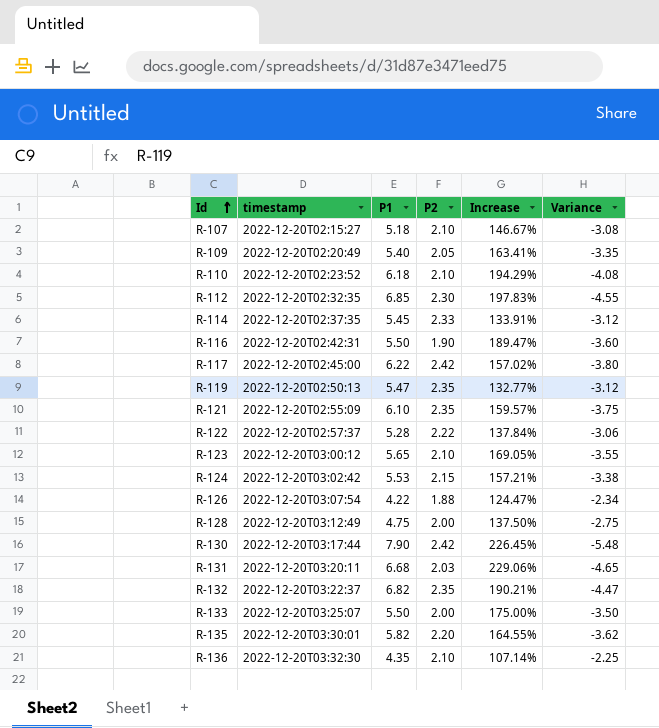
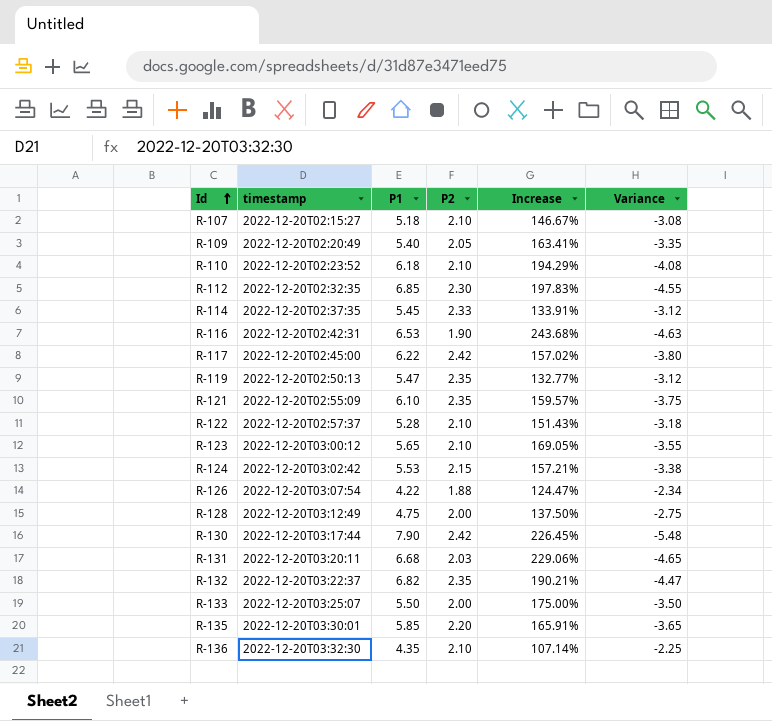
R-116 | P1: 5.50 -> 6.53
R-116 | Increase: 189.47% -> 243.68%
R-116 | Variance: -3.60 -> -4.63
R-122 | P2: 2.22 -> 2.10
R-122 | Increase: 137.84% -> 151.43%
R-122 | Variance: -3.06 -> -3.18
R-135 | P1: 5.82 -> 5.85
R-135 | Increase: 164.55% -> 165.91%
R-135 | Variance: -3.62 -> -3.65

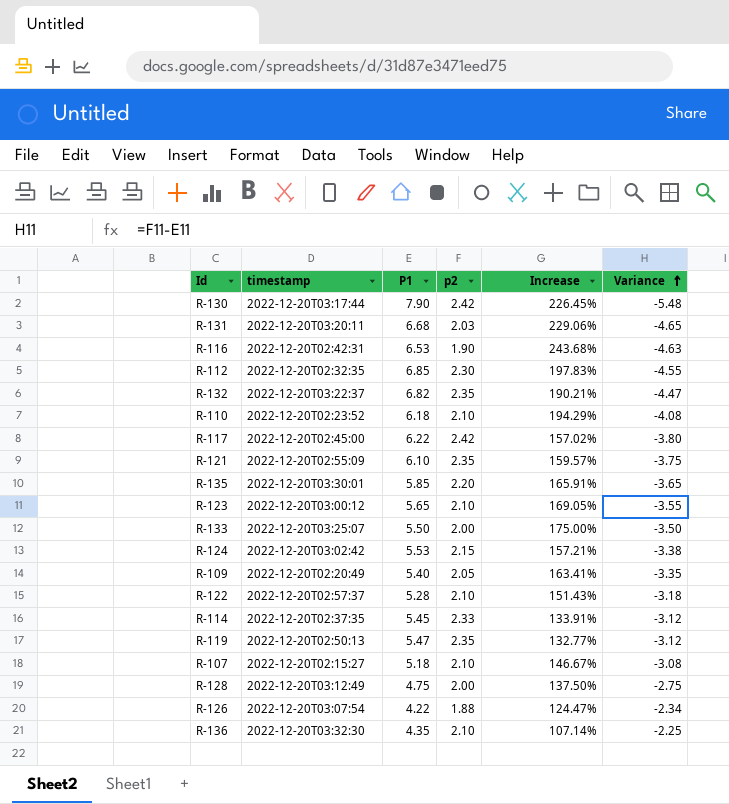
row order: Id ascending -> Variance ascending
column name: P2 -> p2

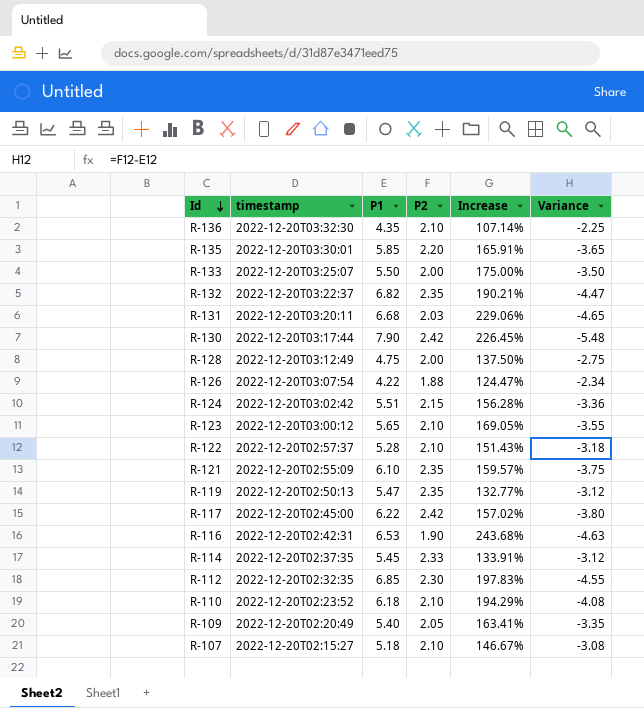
row order: Variance ascending -> Id descending
column name: p2 -> P2
R-124 | P1: 5.53 -> 5.51
R-124 | Increase: 157.21% -> 156.28%
R-124 | Variance: -3.38 -> -3.36

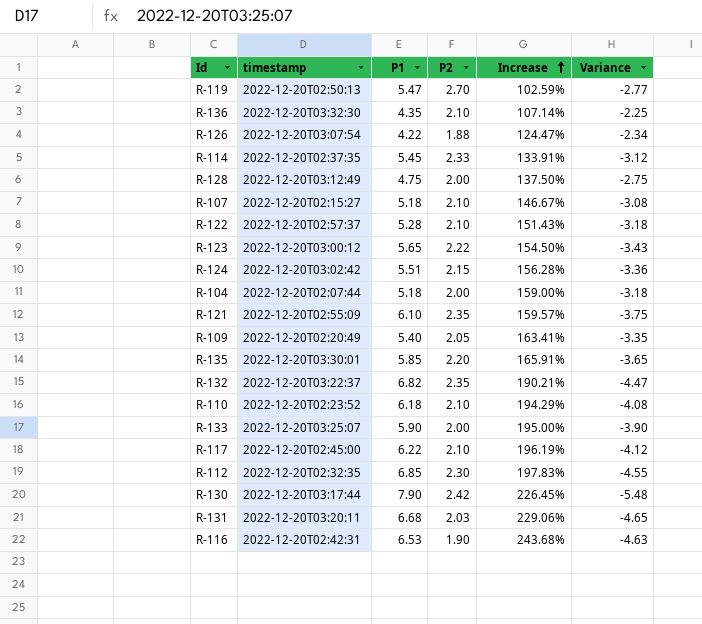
row order: Id descending -> Increase ascending
R-119 | P2: 2.35 -> 2.70
R-119 | Increase: 132.77% -> 102.59%
R-119 | Variance: -3.12 -> -2.77
R-123 | P2: 2.10 -> 2.22
R-123 | Increase: 169.05% -> 154.50%
R-123 | Variance: -3.55 -> -3.43
row R-104: none -> 2022-12-20T02:07:44 | 5.18 | 2.00 | 159.00% | -3.18
R-133 | P1: 5.50 -> 5.90
R-133 | Increase: 175.00% -> 195.00%
R-133 | Variance: -3.50 -> -3.90
R-117 | P2: 2.42 -> 2.10
R-117 | Increase: 157.02% -> 196.19%
R-117 | Variance: -3.80 -> -4.12

